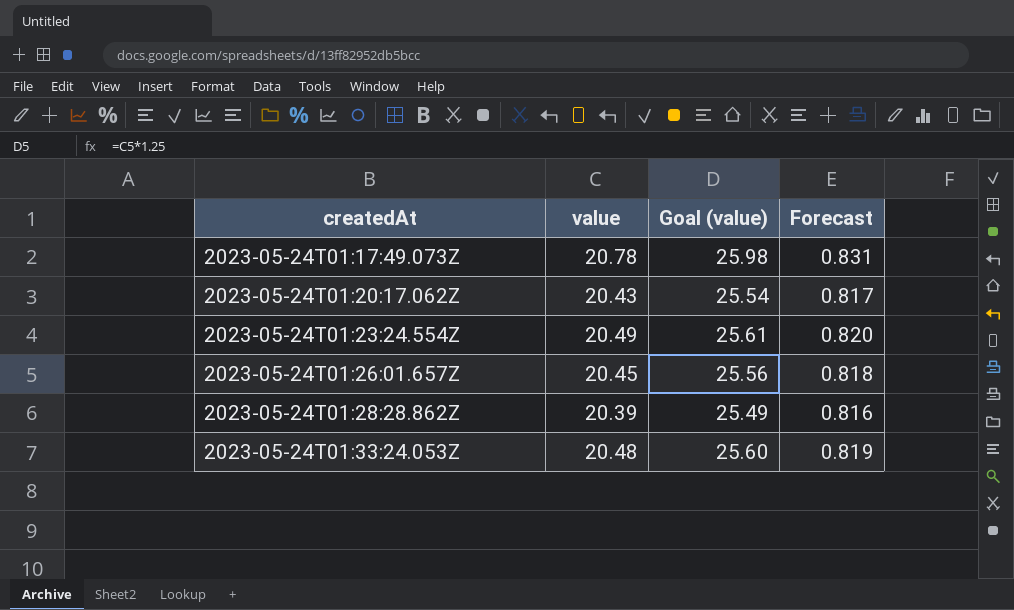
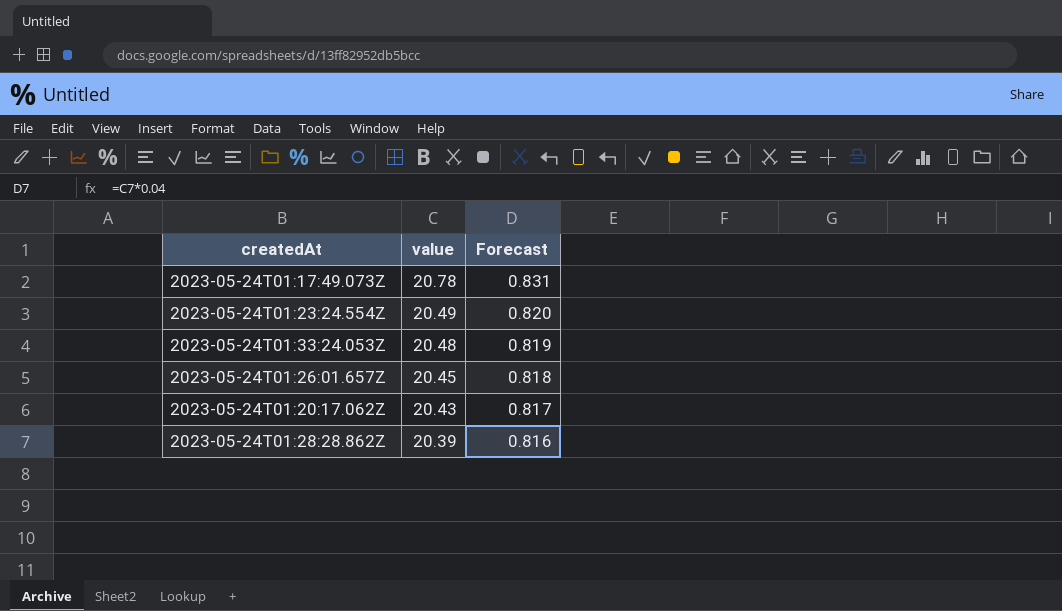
row order: createdAt ascending -> value descending
column Goal (value) | formula: [value] * 1.25 -> none

